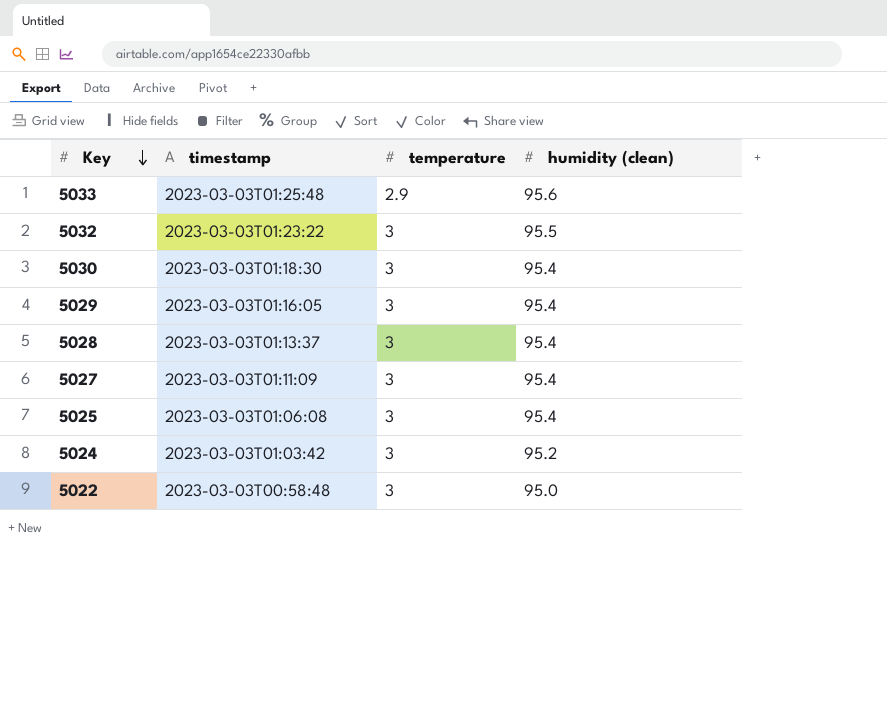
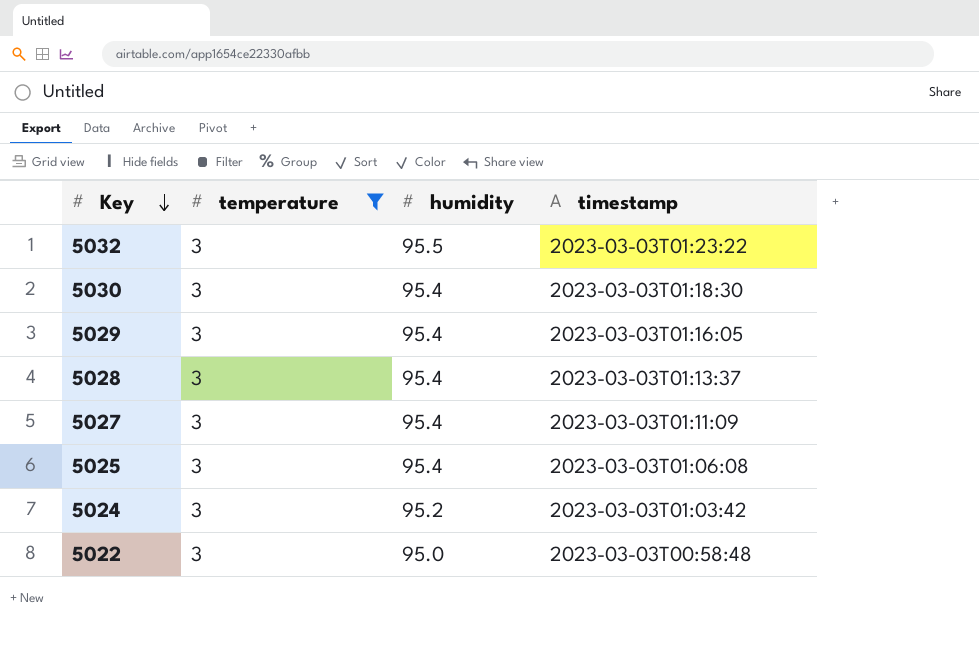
filter: none -> temperature = 3
column name: humidity (clean) -> humidity
column timestamp | position: 2 -> 4

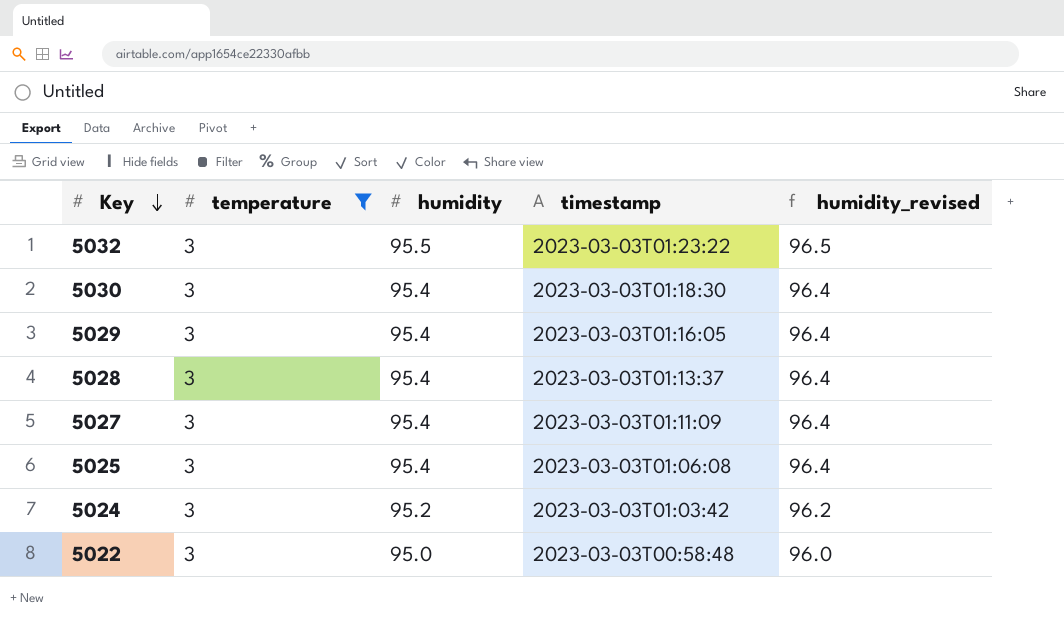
column humidity_revised | formula: none -> [humidity] + 1

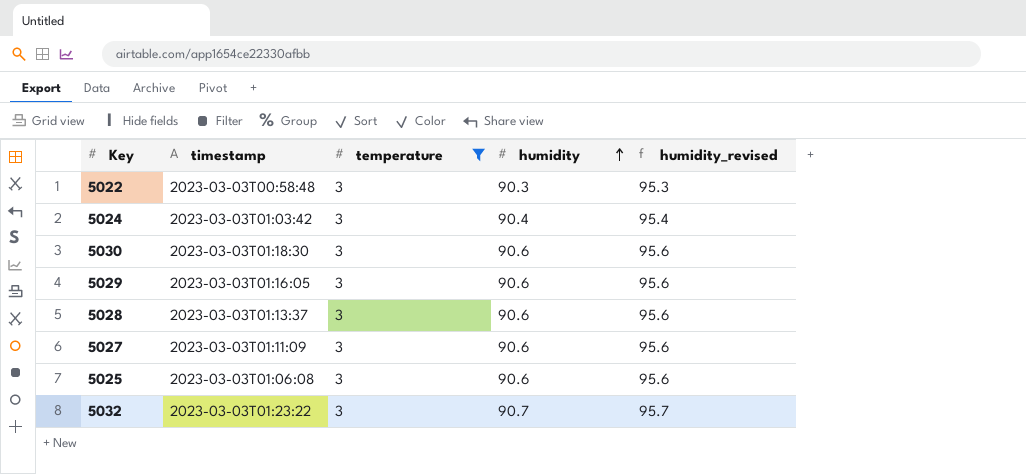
row order: Key descending -> humidity ascending
column timestamp | position: 4 -> 2
column humidity_revised | formula: [humidity] + 1 -> [humidity] + 5
5022 | humidity: 95.0 -> 90.3
5024 | humidity: 95.2 -> 90.4
5030 | humidity: 95.4 -> 90.6
5029 | humidity: 95.4 -> 90.6
5028 | humidity: 95.4 -> 90.6
5027 | humidity: 95.4 -> 90.6
5025 | humidity: 95.4 -> 90.6
5032 | humidity: 95.5 -> 90.7

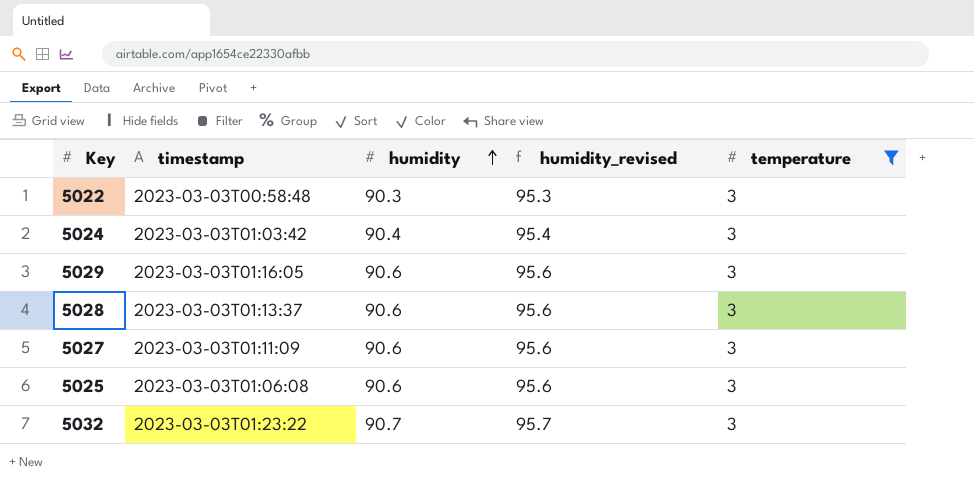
column temperature | position: 3 -> 5
row 5030: 2023-03-03T01:18:30 | 3 | 90.6 | 95.6 -> none

